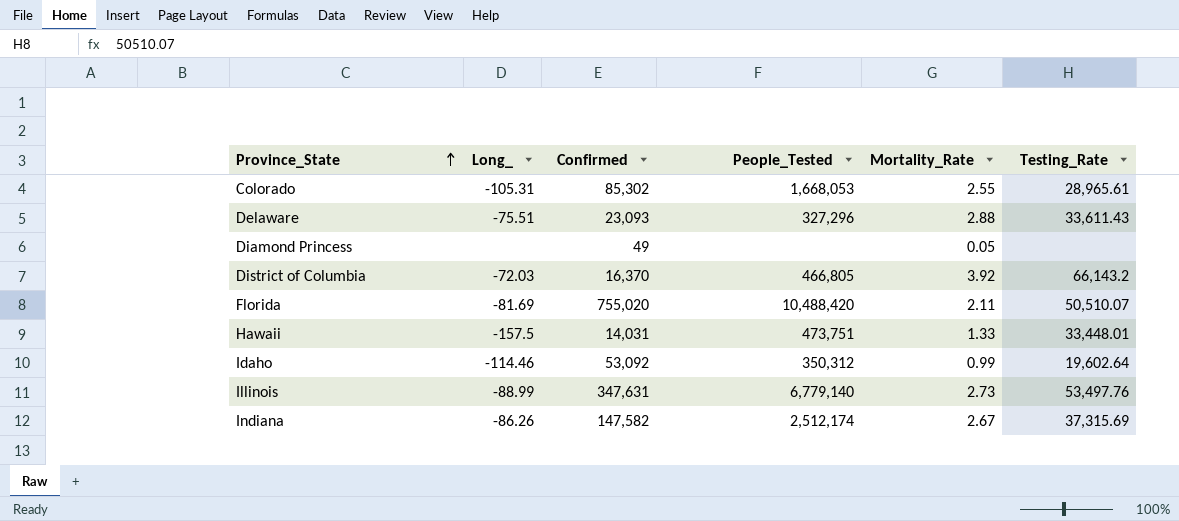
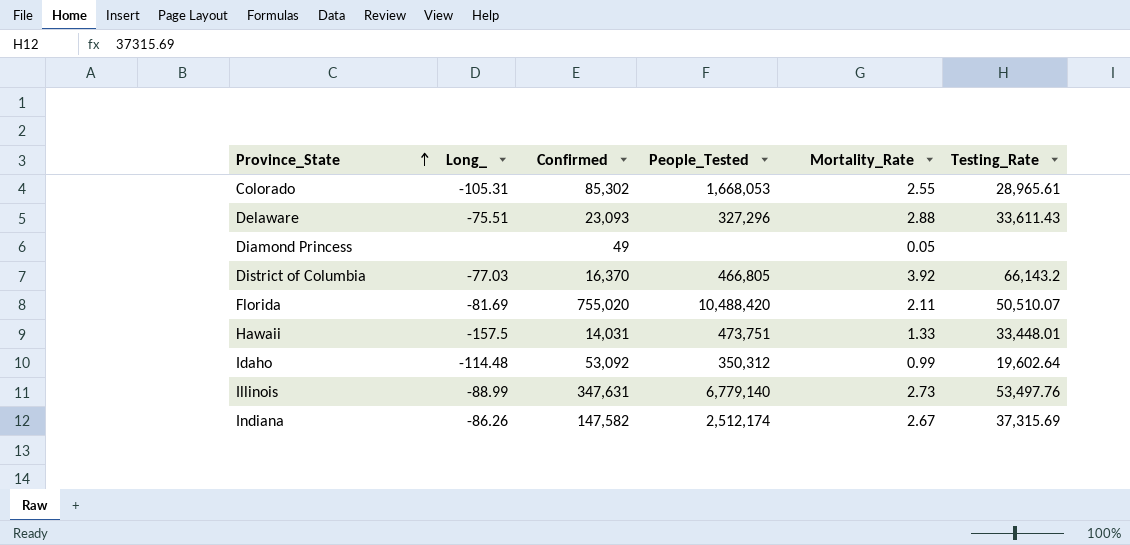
District of Columbia | Long_: -72.03 -> -77.03
Idaho | Long_: -114.46 -> -114.48

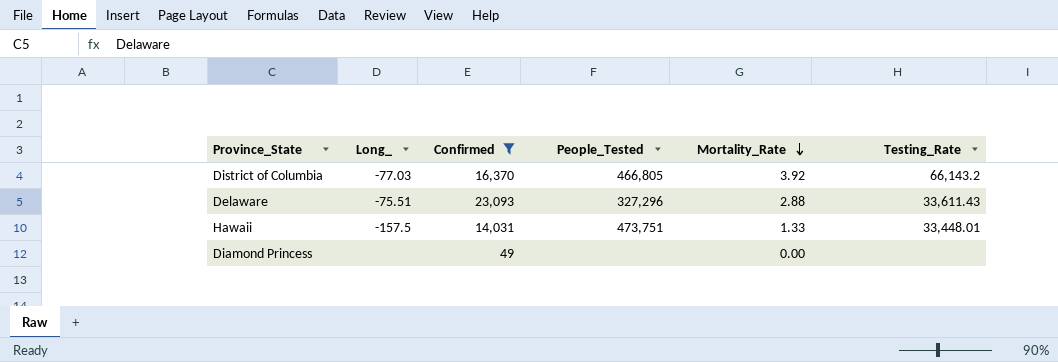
filter: none -> Confirmed <= 23,093
row order: Province_State ascending -> Mortality_Rate descending
Diamond Princess | Mortality_Rate: 0.05 -> 0.00

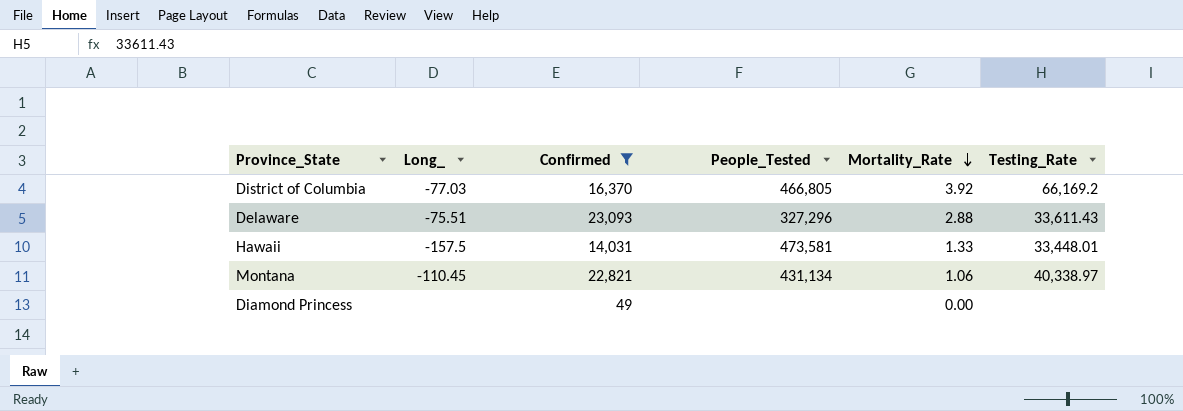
District of Columbia | Testing_Rate: 66,143.2 -> 66,169.2
Hawaii | People_Tested: 473,751 -> 473,581
row Montana: none -> -110.45 | 22,821 | 431,134 | 1.06 | 40,338.97

